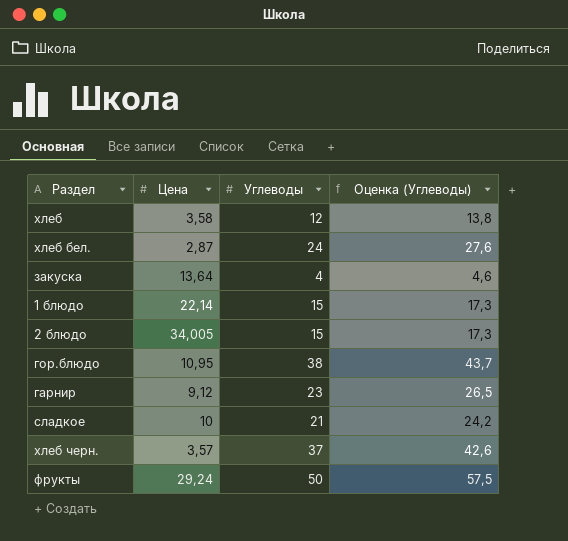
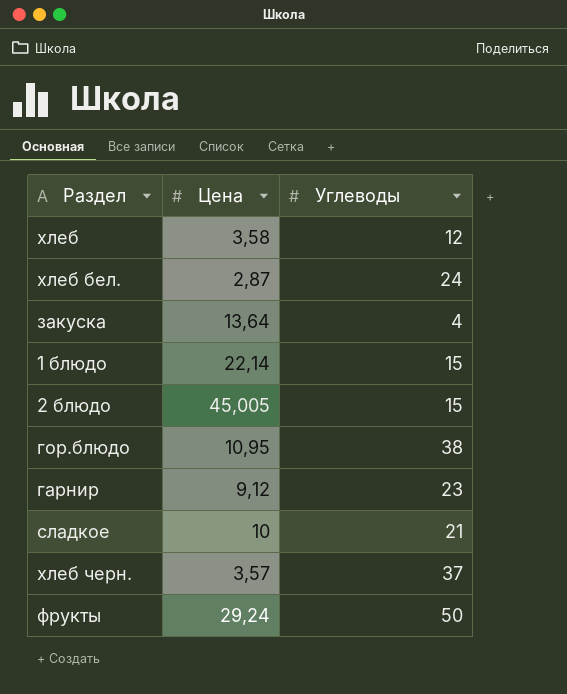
column Оценка (Углеводы) | formula: [Углеводы] * 1,15 -> none
2 блюдо | Цена: 34,005 -> 45,005

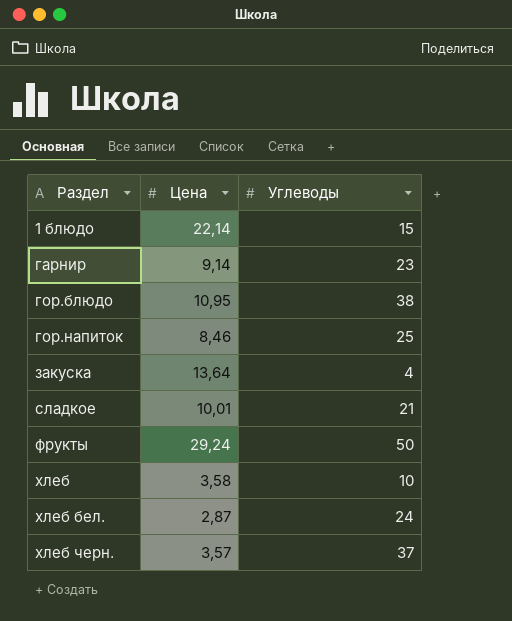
row order: none -> Раздел ascending
row 2 блюдо: 45,005 | 15 -> none
гарнир | Цена: 9,12 -> 9,14
row гор.напиток: none -> 8,46 | 25
сладкое | Цена: 10 -> 10,01
хлеб | Углеводы: 12 -> 10

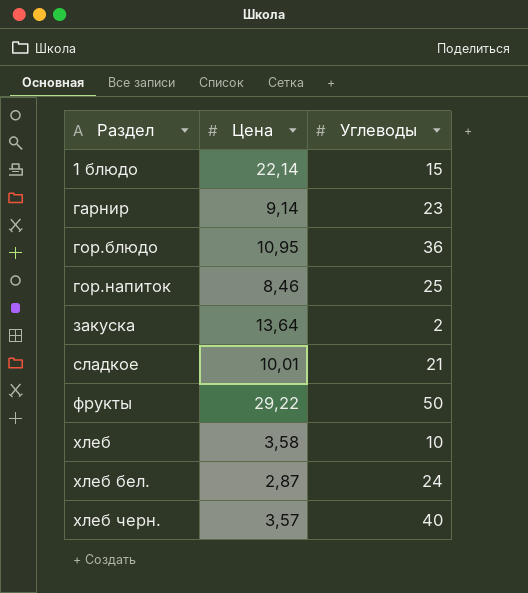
гор.блюдо | Углеводы: 38 -> 36
закуска | Углеводы: 4 -> 2
фрукты | Цена: 29,24 -> 29,22
хлеб черн. | Углеводы: 37 -> 40

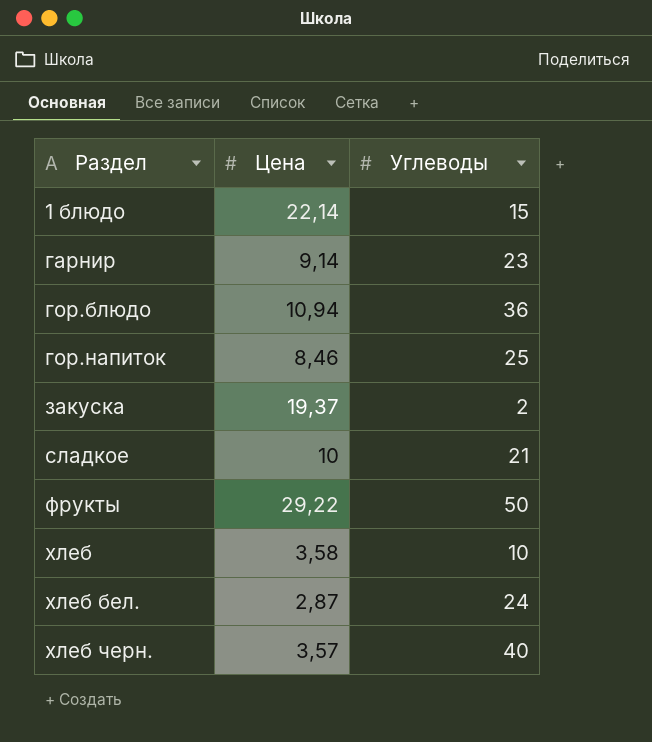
гор.блюдо | Цена: 10,95 -> 10,94
закуска | Цена: 13,64 -> 19,37
сладкое | Цена: 10,01 -> 10

